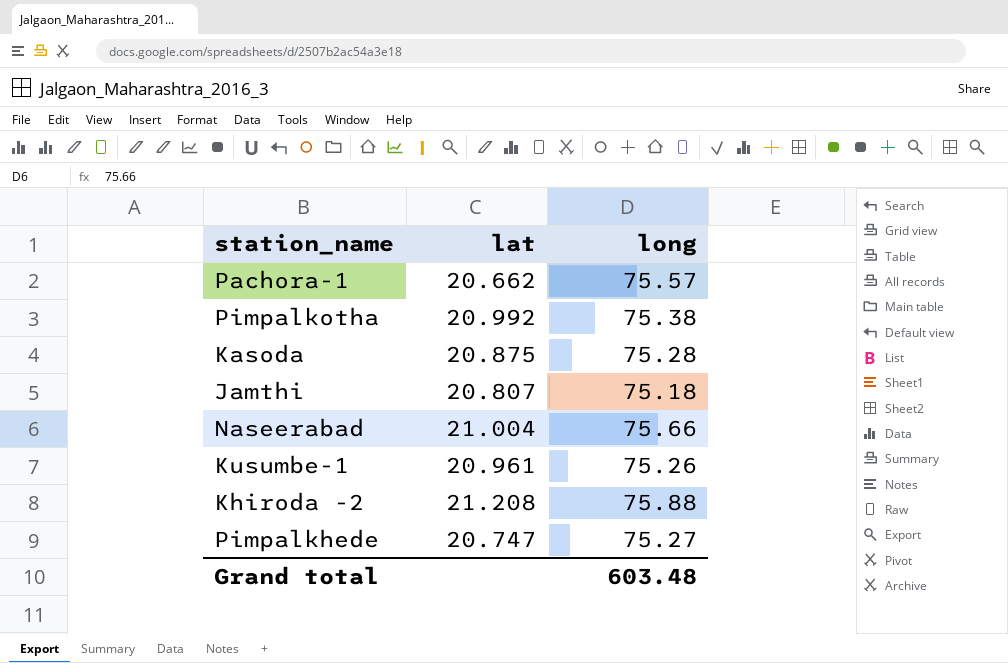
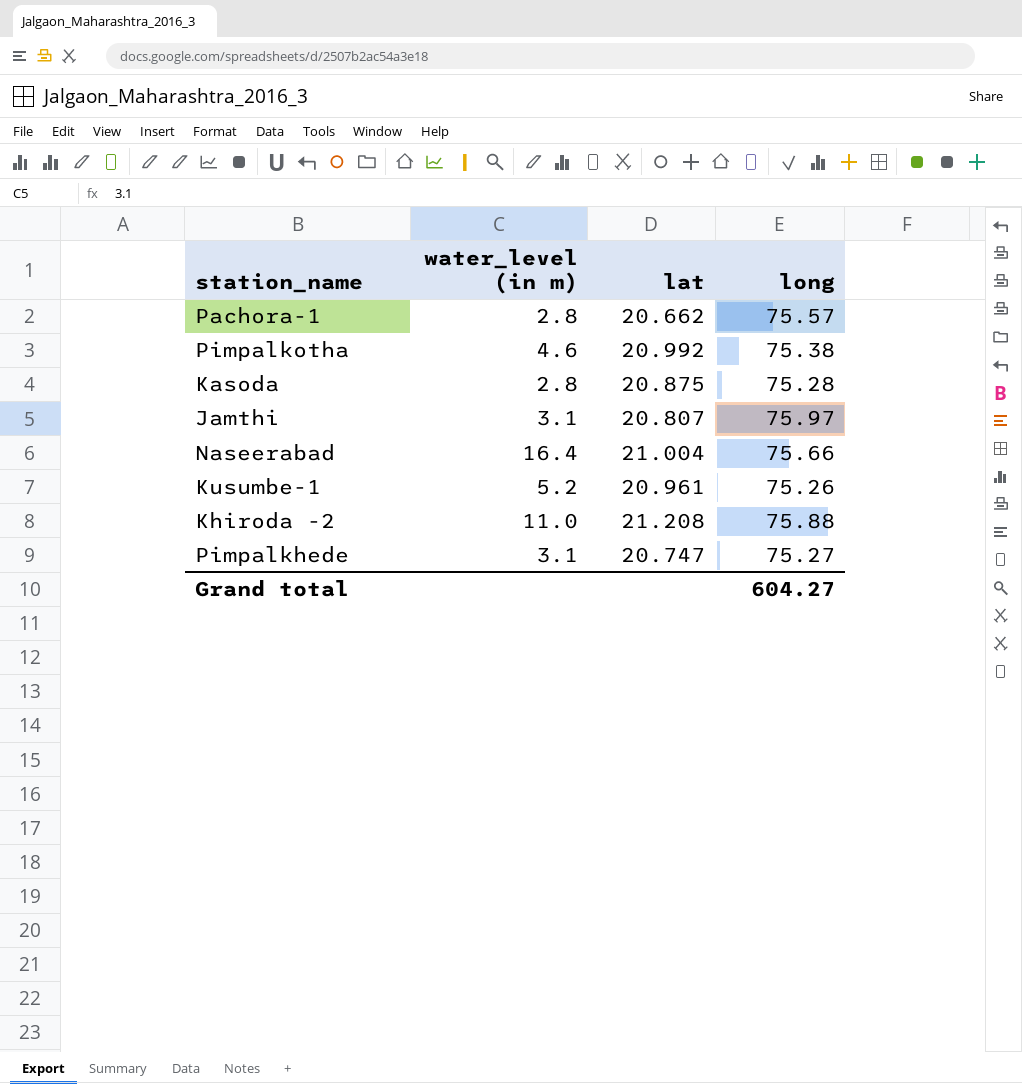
column water_level (in m) | position: none -> 2
Jamthi | long: 75.18 -> 75.97
Grand total | long: 603.48 -> 604.27

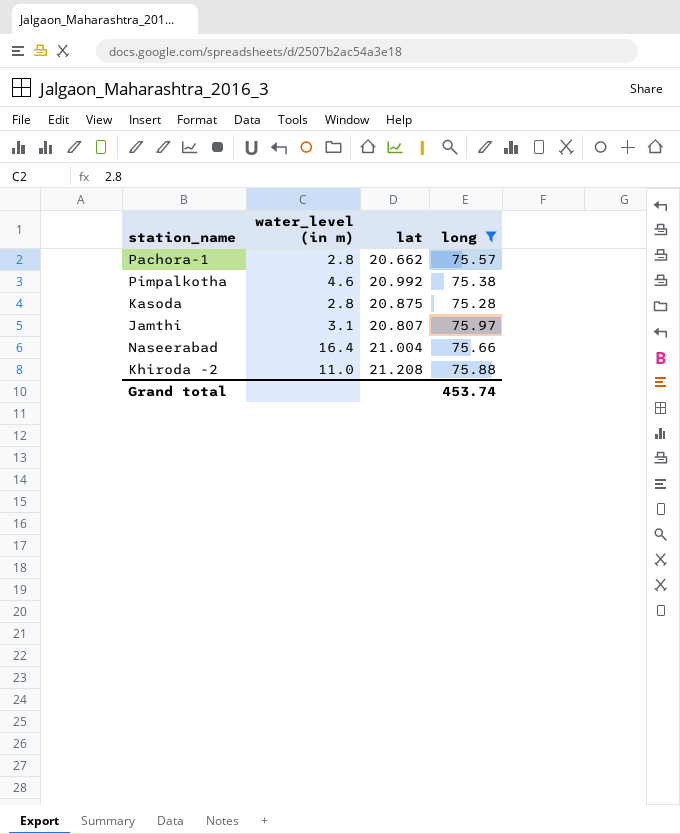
filter: none -> long >= 75.28
Grand total | long: 604.27 -> 453.74

